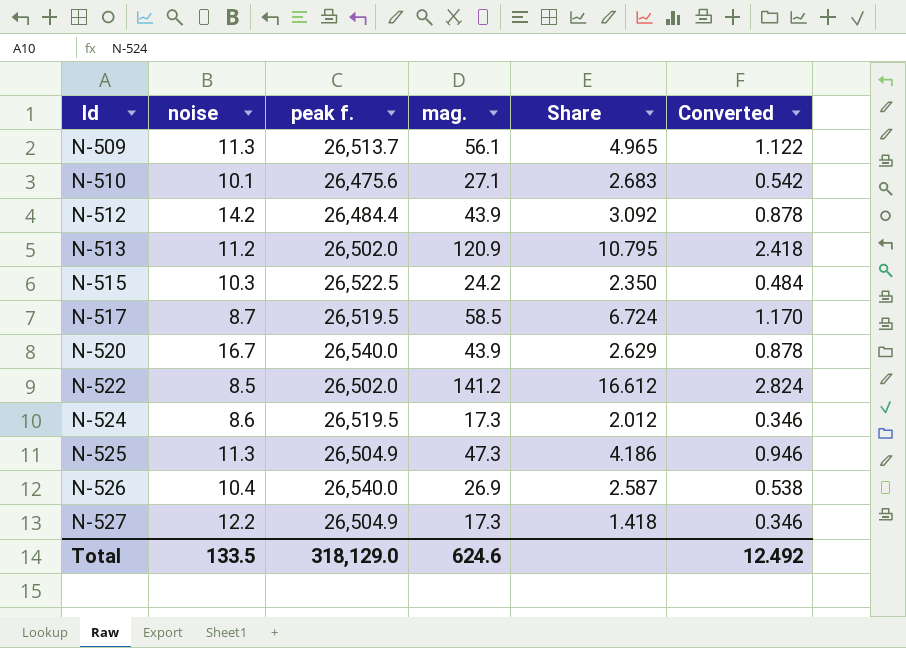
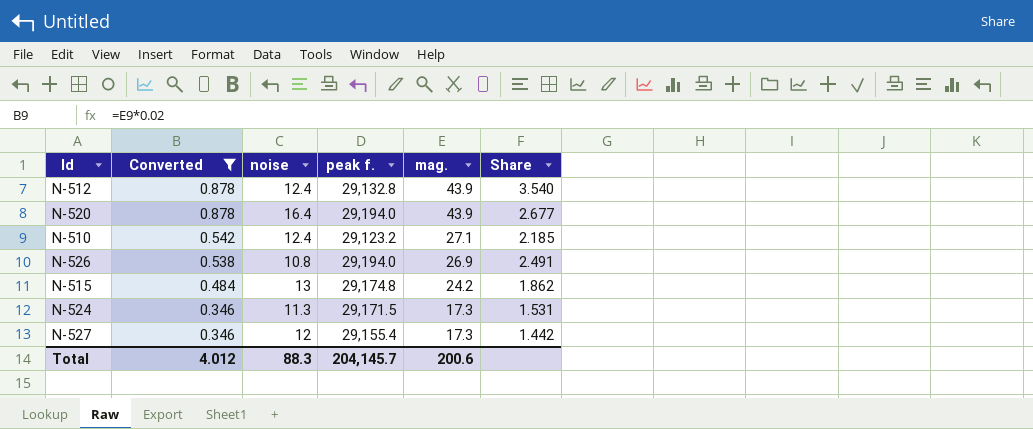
filter: none -> Converted <= 0.878
row order: Id ascending -> Converted descending
column Converted | position: 6 -> 2
N-512 | noise: 14.2 -> 12.4
N-512 | peak f.: 26,484.4 -> 29,132.8
N-512 | Share: 3.092 -> 3.540
N-520 | noise: 16.7 -> 16.4
N-520 | peak f.: 26,540.0 -> 29,194.0
N-520 | Share: 2.629 -> 2.677
N-510 | noise: 10.1 -> 12.4
N-510 | peak f.: 26,475.6 -> 29,123.2
N-510 | Share: 2.683 -> 2.185
N-526 | noise: 10.4 -> 10.8
N-526 | peak f.: 26,540.0 -> 29,194.0
N-526 | Share: 2.587 -> 2.491
N-515 | noise: 10.3 -> 13
N-515 | peak f.: 26,522.5 -> 29,174.8
N-515 | Share: 2.350 -> 1.862
N-524 | noise: 8.6 -> 11.3
N-524 | peak f.: 26,519.5 -> 29,171.5
N-524 | Share: 2.012 -> 1.531
N-527 | noise: 12.2 -> 12
N-527 | peak f.: 26,504.9 -> 29,155.4
N-527 | Share: 1.418 -> 1.442
Total | Converted: 12.492 -> 4.012
Total | noise: 133.5 -> 88.3
Total | peak f.: 318,129.0 -> 204,145.7
Total | mag.: 624.6 -> 200.6

